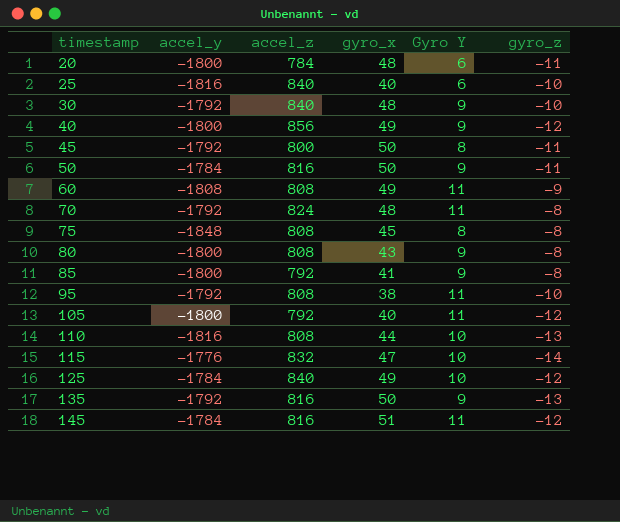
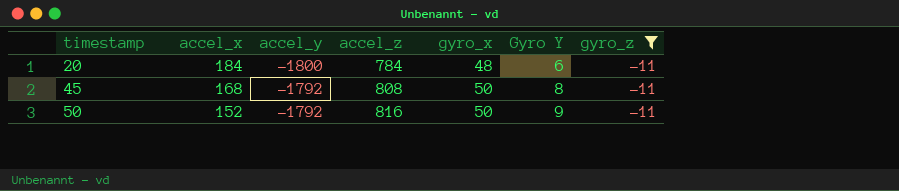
filter: none -> gyro_z = -11
column accel_x | position: none -> 2
45 | accel_z: 800 -> 808
50 | accel_y: -1784 -> -1792

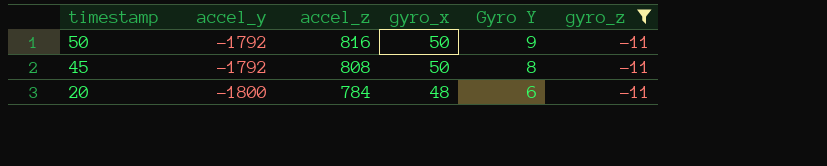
row order: timestamp ascending -> timestamp descending
column accel_x | position: 2 -> none

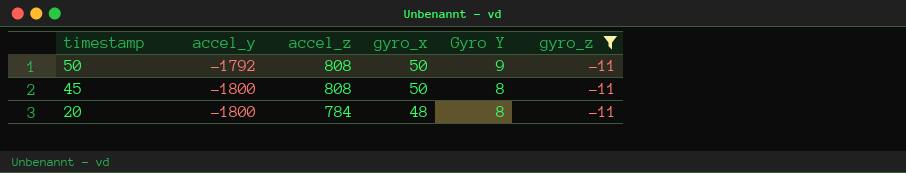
50 | accel_z: 816 -> 808
45 | accel_y: -1792 -> -1800
20 | Gyro Y: 6 -> 8

